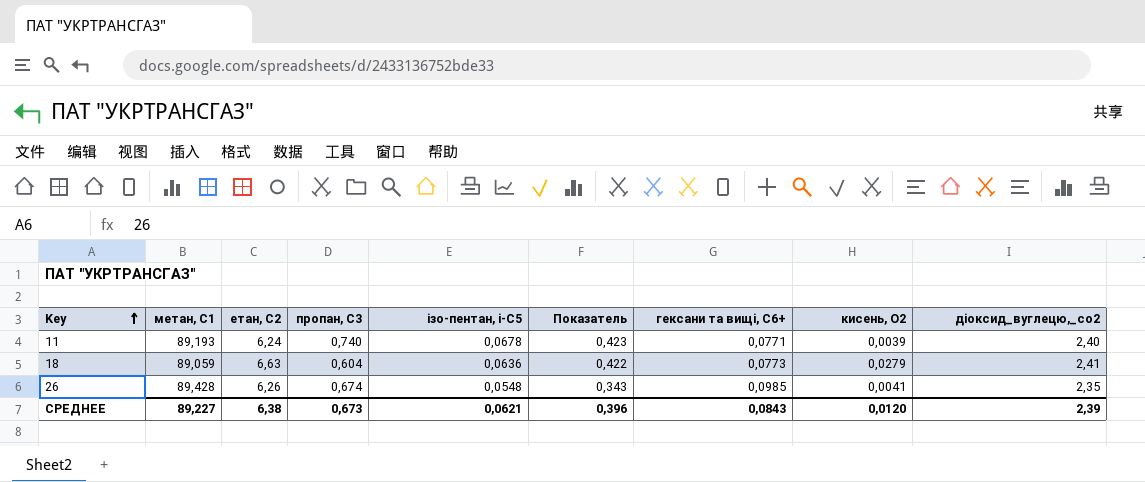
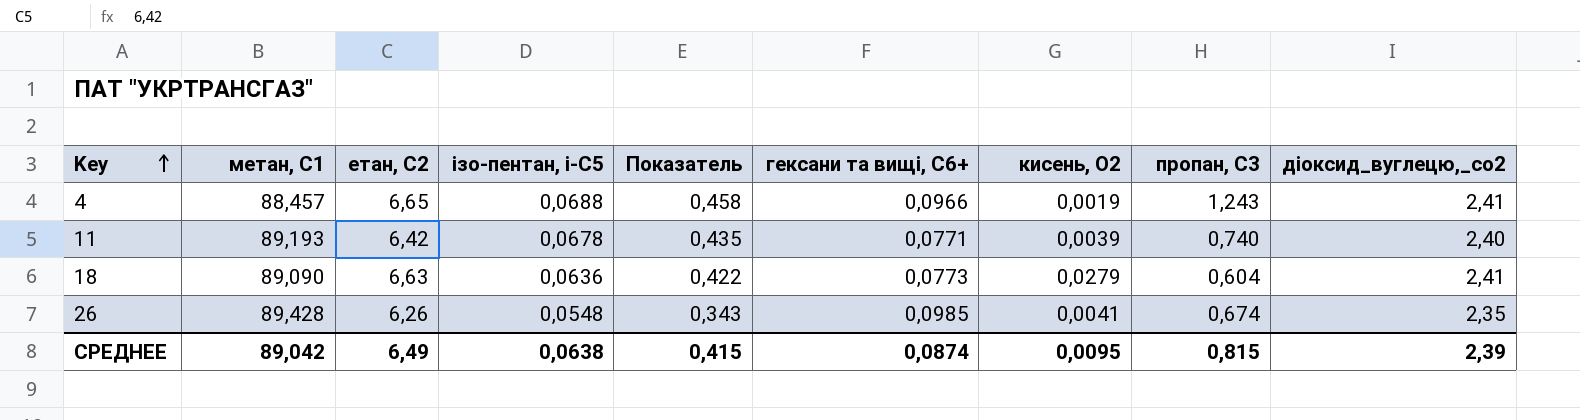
column пропан, С3 | position: 4 -> 8
row 4: none -> 88,457 | 6,65 | 0,0688 | 0,458 | 0,0966 | 0,0019 | 1,243 | 2,41
11 | етан, С2: 6,24 -> 6,42
11 | Показатель: 0,423 -> 0,435
18 | метан, С1: 89,059 -> 89,090
СРЕДНЕЕ | метан, С1: 89,227 -> 89,042
СРЕДНЕЕ | етан, С2: 6,38 -> 6,49
СРЕДНЕЕ | ізо-пентан, і-С5: 0,0621 -> 0,0638
СРЕДНЕЕ | Показатель: 0,396 -> 0,415
СРЕДНЕЕ | гексани та вищі, С6+: 0,0843 -> 0,0874
СРЕДНЕЕ | кисень, О2: 0,0120 -> 0,0095
СРЕДНЕЕ | пропан, С3: 0,673 -> 0,815

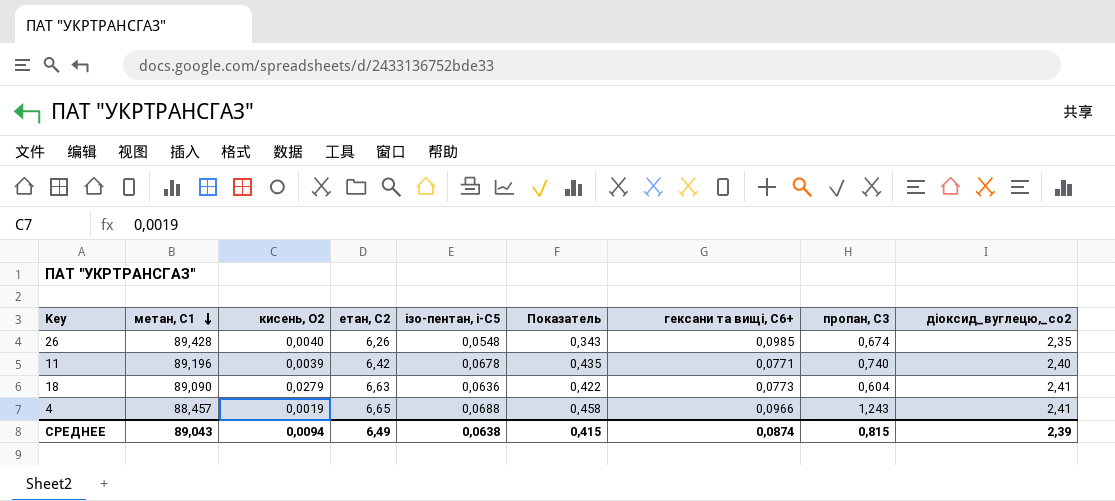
row order: Key ascending -> метан, С1 descending
column кисень, О2 | position: 7 -> 3
26 | кисень, О2: 0,0041 -> 0,0040
11 | метан, С1: 89,193 -> 89,196
СРЕДНЕЕ | метан, С1: 89,042 -> 89,043
СРЕДНЕЕ | кисень, О2: 0,0095 -> 0,0094

